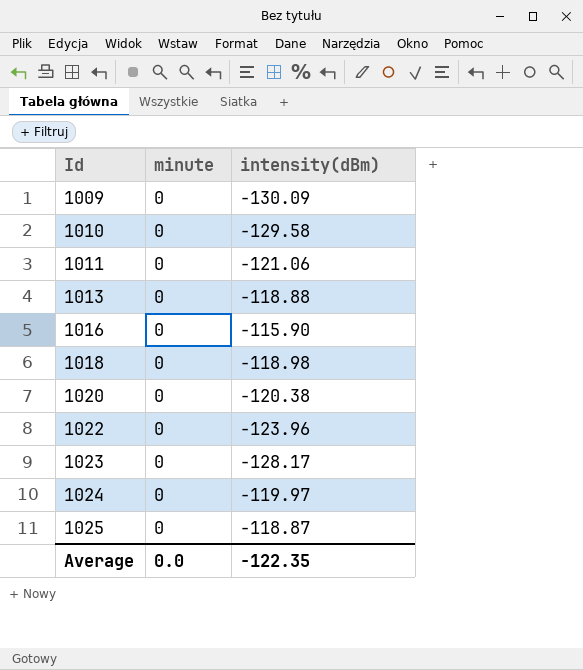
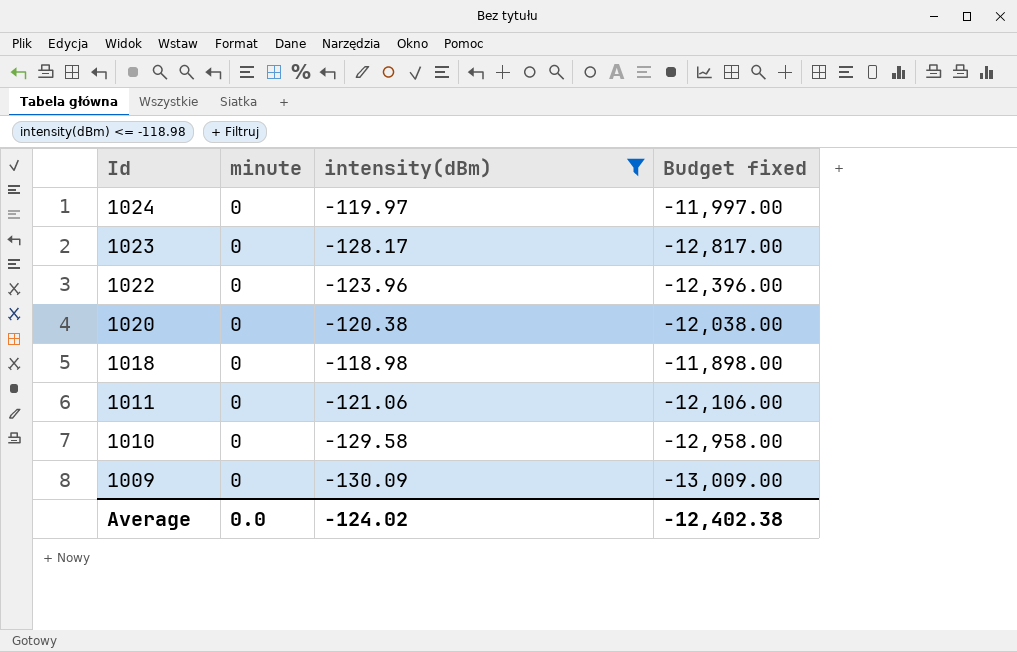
filter: none -> intensity(dBm) <= -118.98
row order: Id ascending -> Id descending
column Budget fixed | formula: none -> [intensity(dBm)] * 100
Average | intensity(dBm): -122.35 -> -124.02

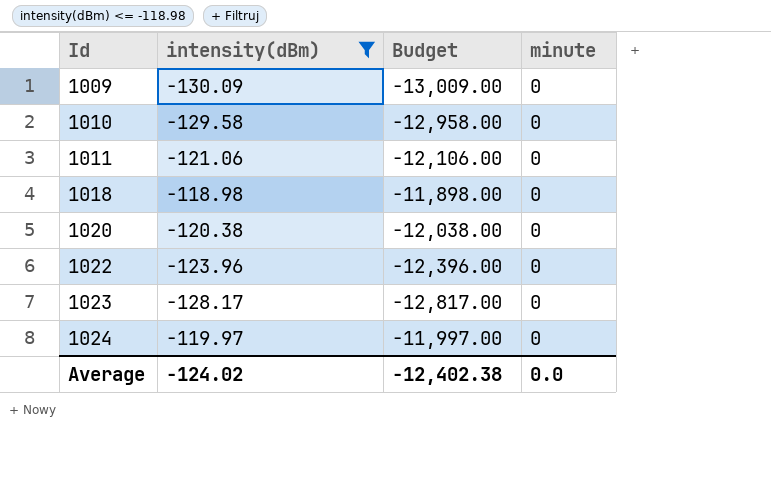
row order: Id descending -> Id ascending
column name: Budget fixed -> Budget
column minute | position: 2 -> 4

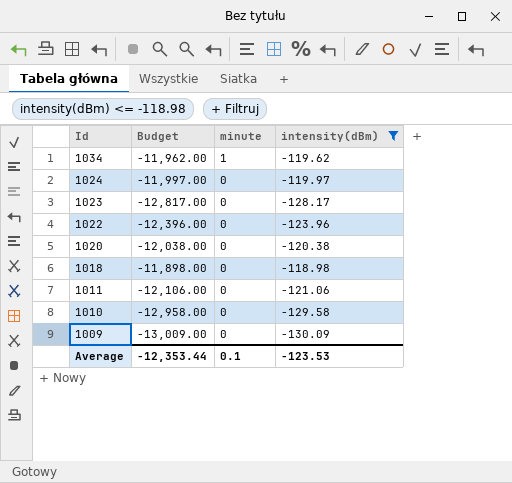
row order: Id ascending -> Id descending
column intensity(dBm) | position: 2 -> 4
row 1034: none -> -11,962.00 | 1 | -119.62
Average | Budget: -12,402.38 -> -12,353.44
Average | minute: 0.0 -> 0.1
Average | intensity(dBm): -124.02 -> -123.53

